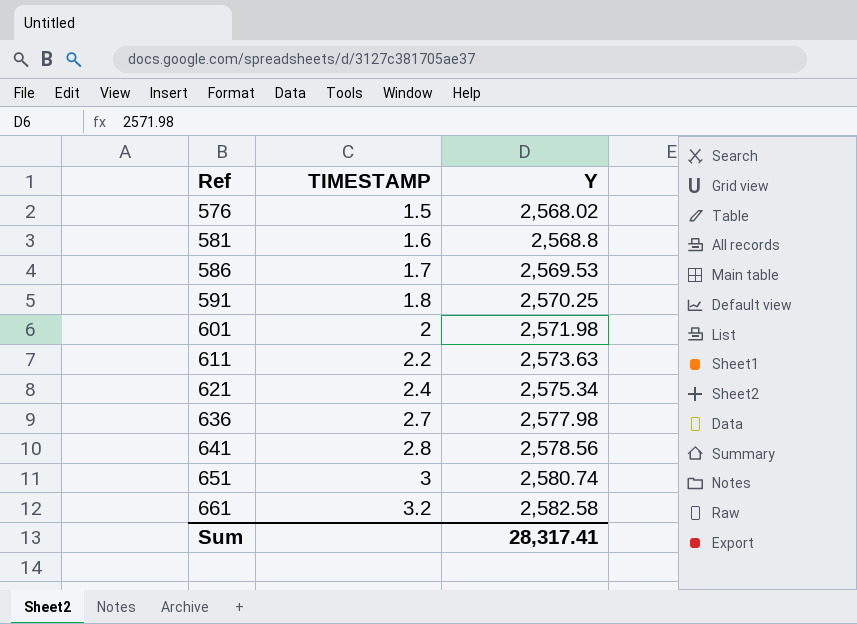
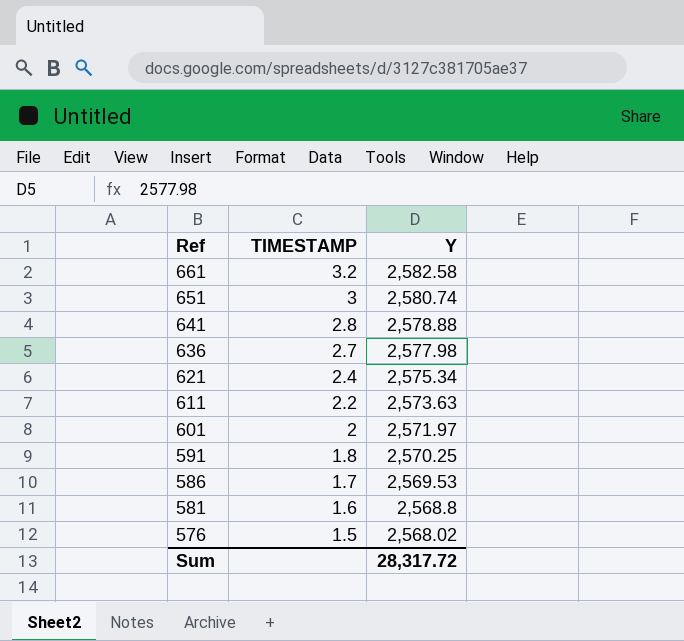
row order: Ref ascending -> Ref descending
641 | Y: 2,578.56 -> 2,578.88
601 | Y: 2,571.98 -> 2,571.97
Sum | Y: 28,317.41 -> 28,317.72

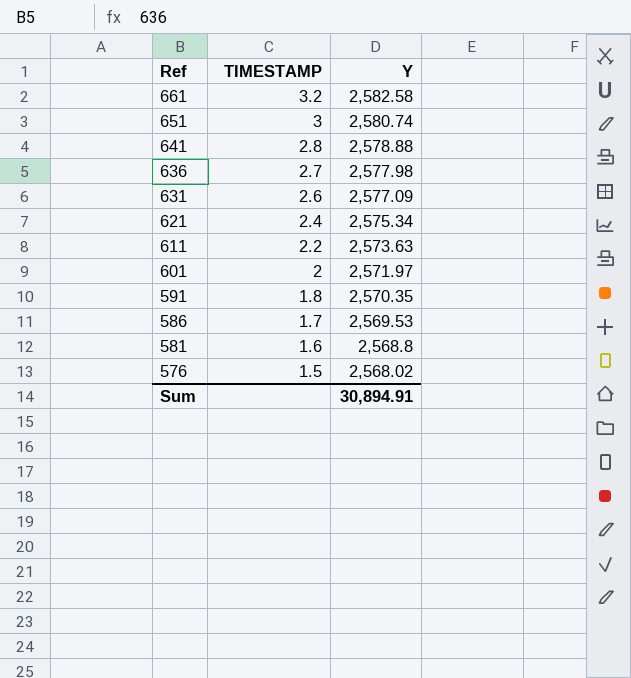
row 631: none -> 2.6 | 2,577.09
591 | Y: 2,570.25 -> 2,570.35
Sum | Y: 28,317.72 -> 30,894.91

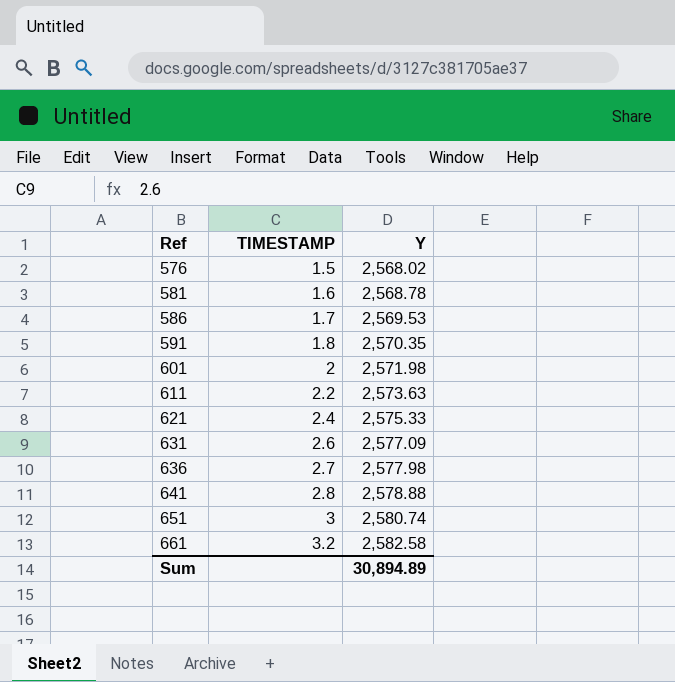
row order: Ref descending -> Ref ascending
581 | Y: 2,568.8 -> 2,568.78
601 | Y: 2,571.97 -> 2,571.98
621 | Y: 2,575.34 -> 2,575.33
Sum | Y: 30,894.91 -> 30,894.89

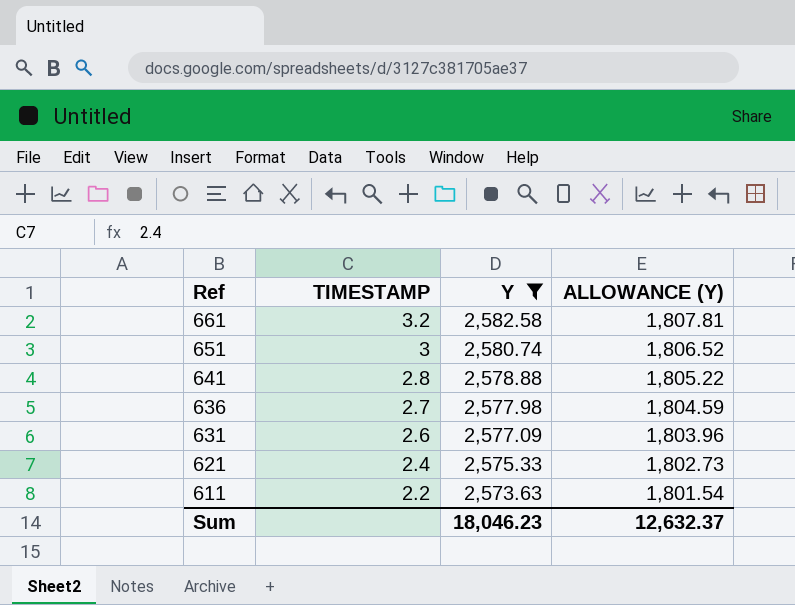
filter: none -> Y >= 2,573.63
row order: Ref ascending -> Ref descending
column ALLOWANCE (Y) | formula: none -> [Y] * 0.7
Sum | Y: 30,894.89 -> 18,046.23

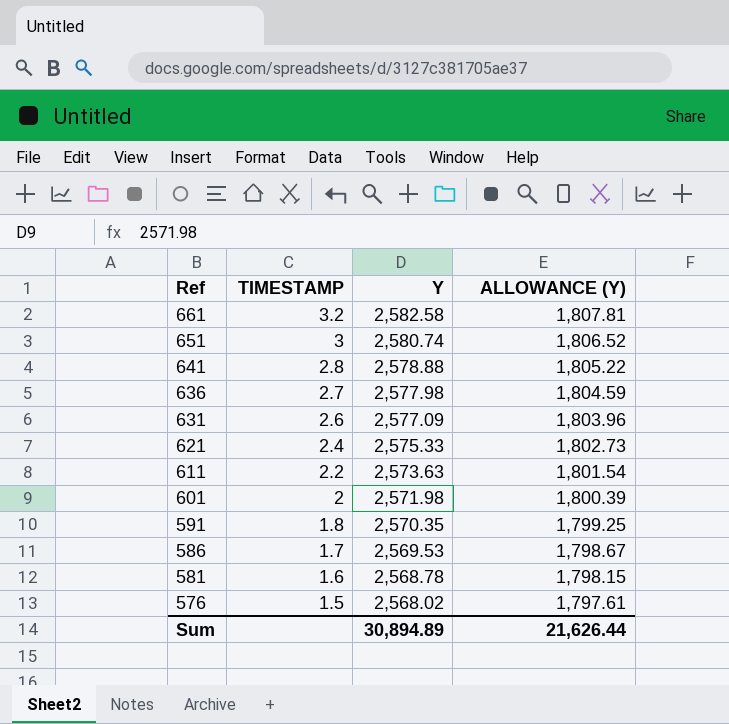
filter: Y >= 2,573.63 -> none
Sum | Y: 18,046.23 -> 30,894.89
Sum | ALLOWANCE (Y): 12,632.37 -> 21,626.44

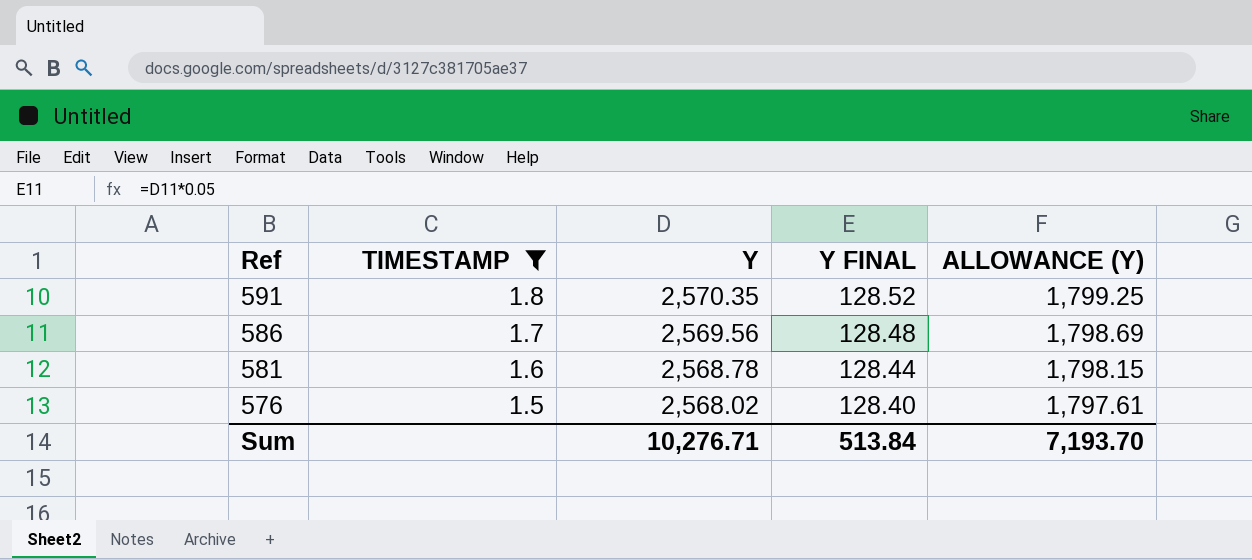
filter: none -> TIMESTAMP <= 1.8
column Y FINAL | formula: none -> [Y] * 0.05
586 | Y: 2,569.53 -> 2,569.56
586 | ALLOWANCE (Y): 1,798.67 -> 1,798.69
Sum | Y: 30,894.89 -> 10,276.71
Sum | ALLOWANCE (Y): 21,626.44 -> 7,193.70

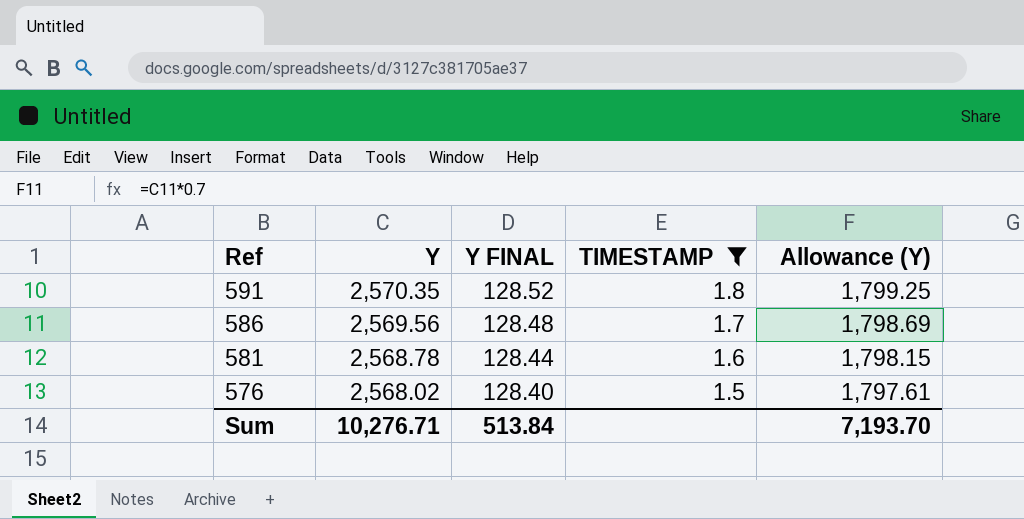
column TIMESTAMP | position: 2 -> 4
column name: ALLOWANCE (Y) -> Allowance (Y)

